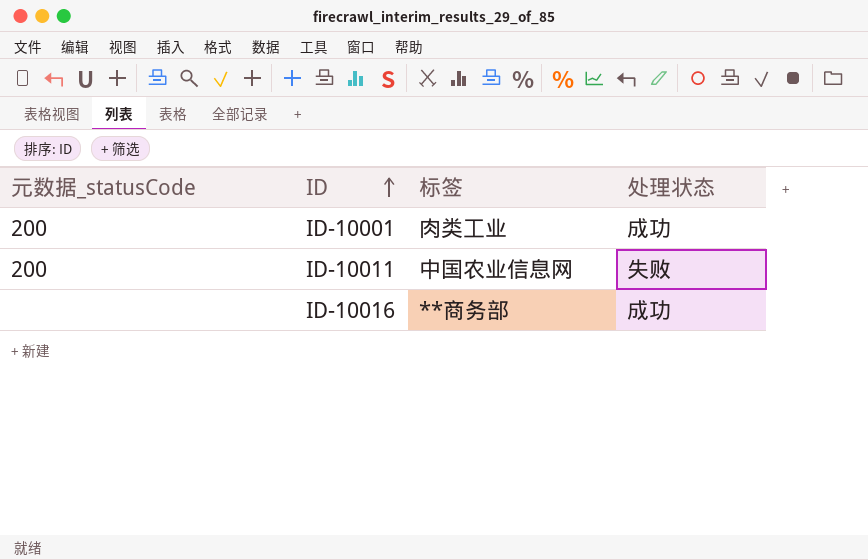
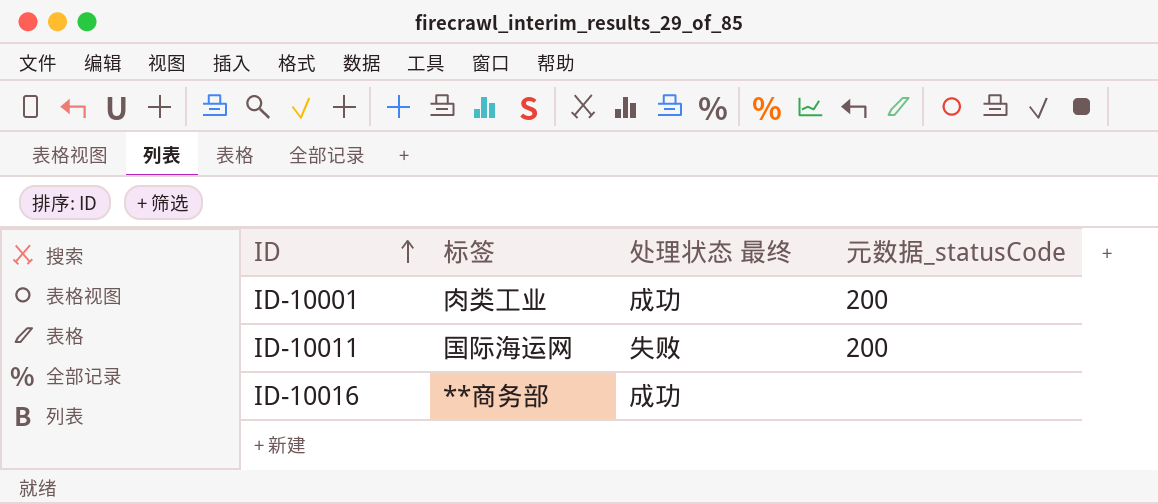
column name: 处理状态 -> 处理状态 最终
column 元数据_statusCode | position: 1 -> 4
ID-10011 | 标签: 中国农业信息网 -> 国际海运网

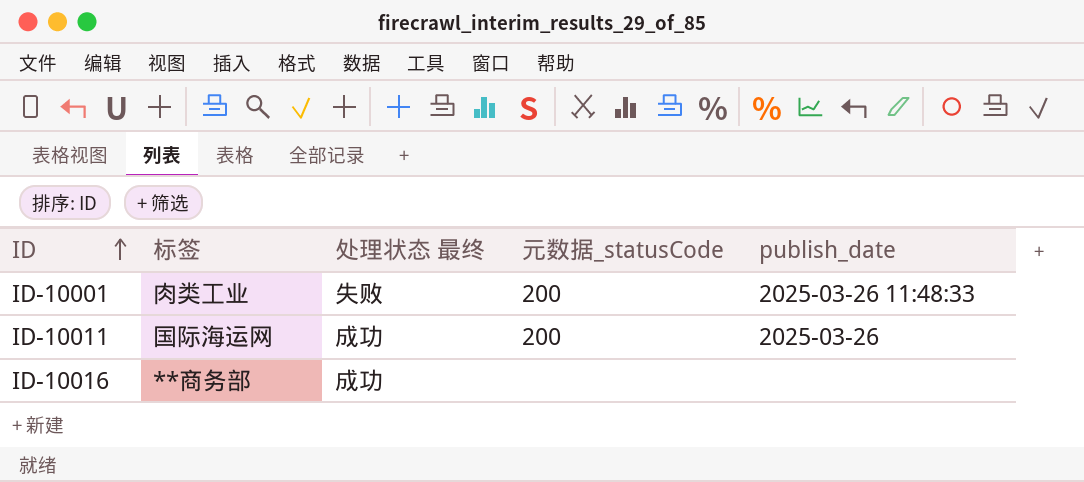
column publish_date | position: none -> 5
ID-10001 | 处理状态 最终: 成功 -> 失败
ID-10011 | 处理状态 最终: 失败 -> 成功

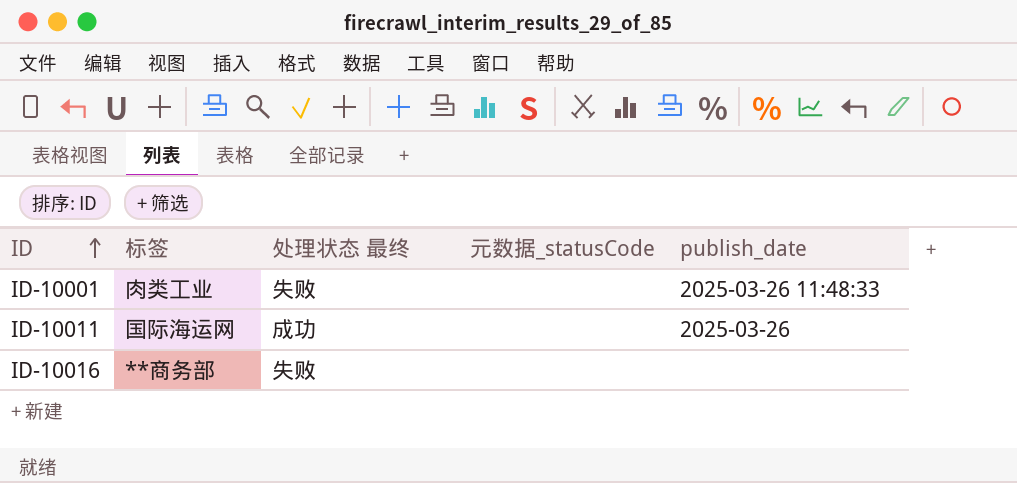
ID-10001 | 元数据_statusCode: 200 -> none
ID-10011 | 元数据_statusCode: 200 -> none
ID-10016 | 处理状态 最终: 成功 -> 失败

